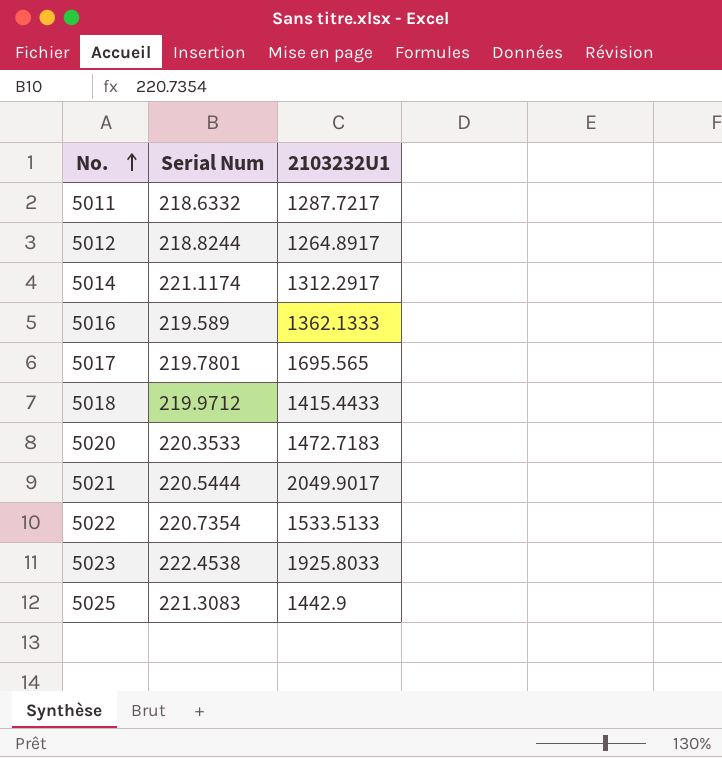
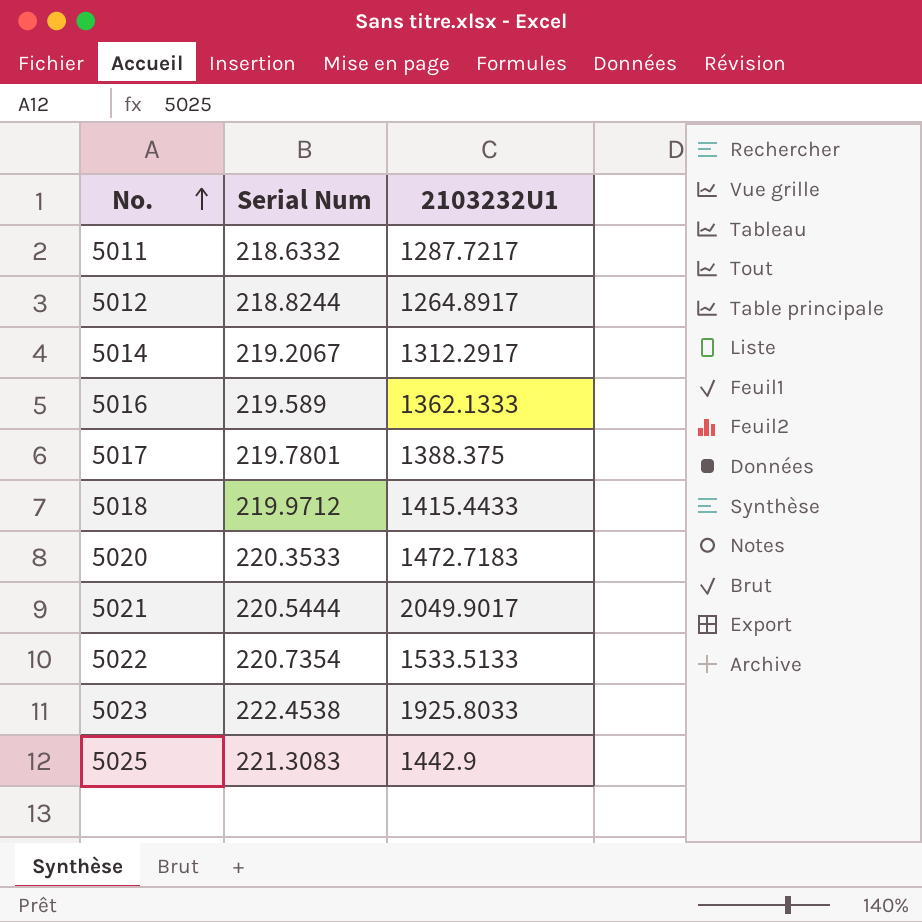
5014 | Serial Num: 221.1174 -> 219.2067
5017 | 2103232U1: 1695.565 -> 1388.375

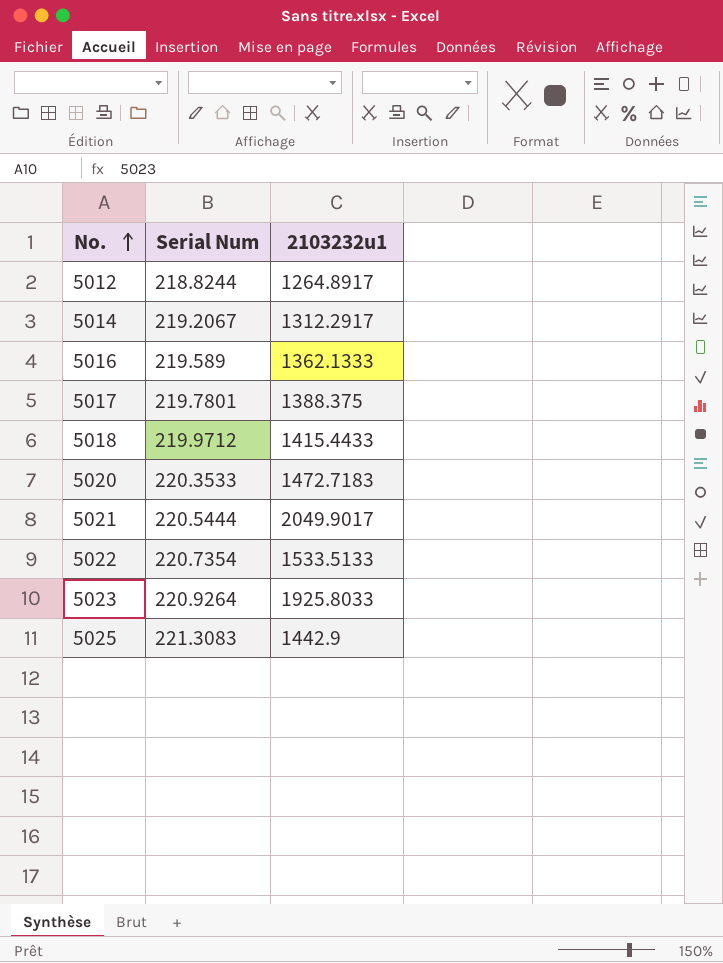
column name: 2103232U1 -> 2103232u1
row 5011: 218.6332 | 1287.7217 -> none
5023 | Serial Num: 222.4538 -> 220.9264

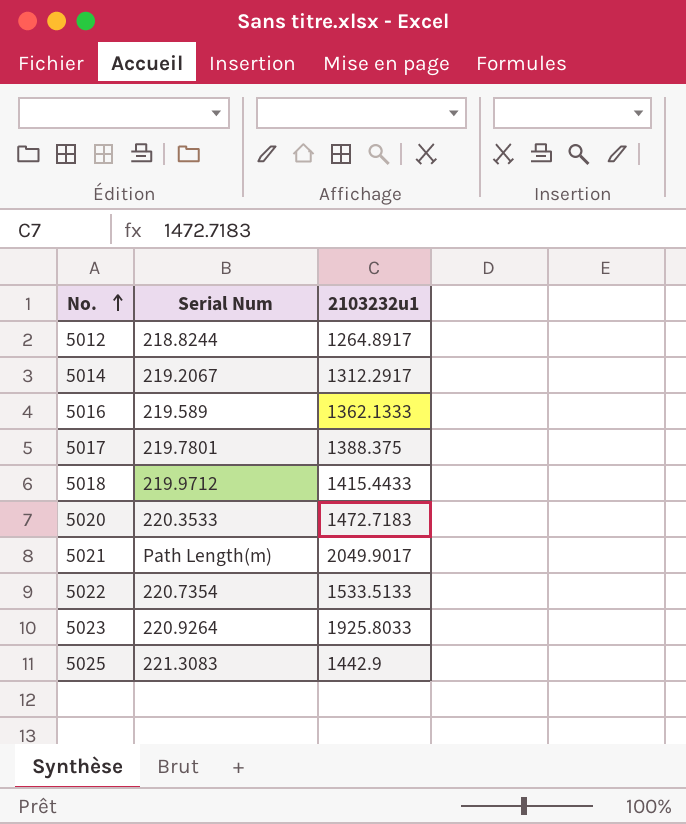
5021 | Serial Num: 220.5444 -> Path Length(m)

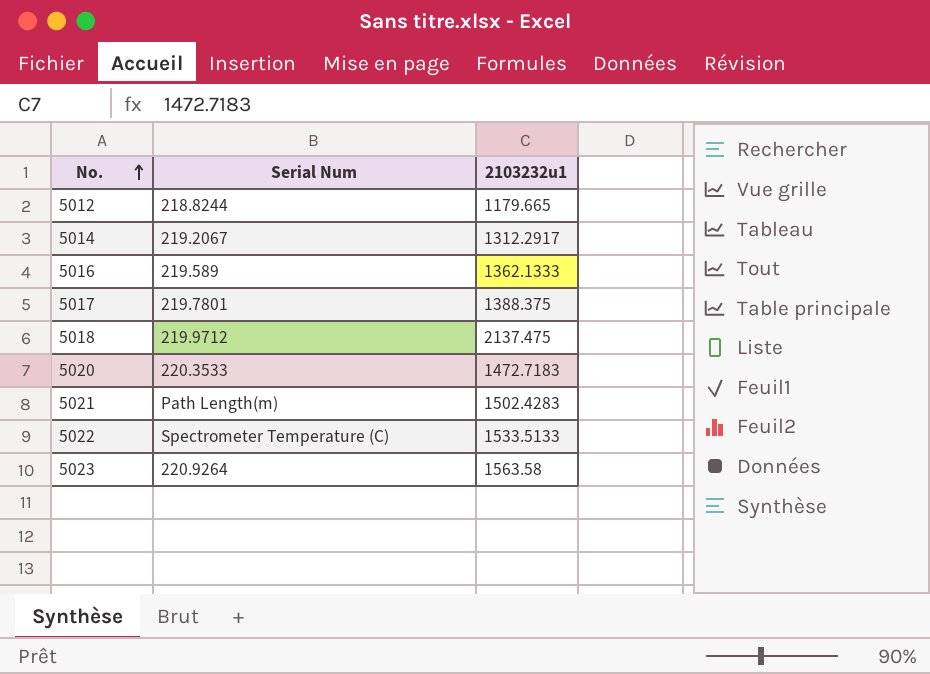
row 5025: 221.3083 | 1442.9 -> none
5012 | 2103232u1: 1264.8917 -> 1179.665
5018 | 2103232u1: 1415.4433 -> 2137.475
5021 | 2103232u1: 2049.9017 -> 1502.4283
5022 | Serial Num: 220.7354 -> Spectrometer Temperature (C)
5023 | 2103232u1: 1925.8033 -> 1563.58

